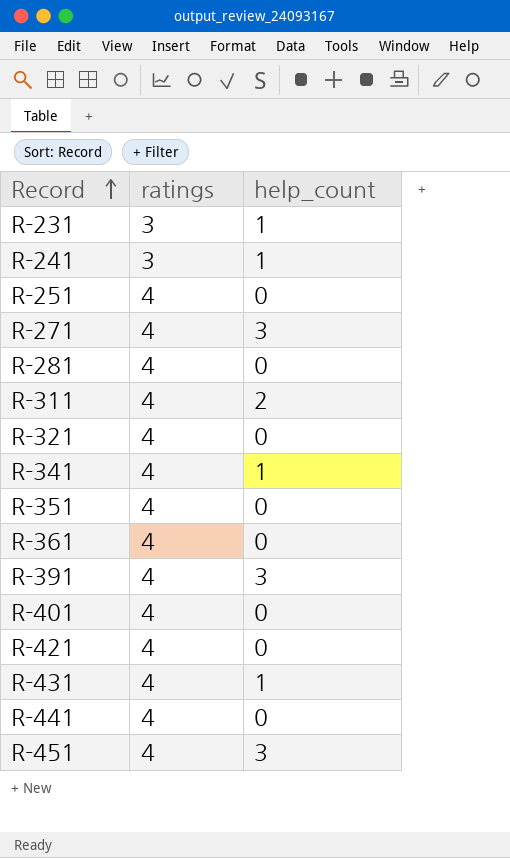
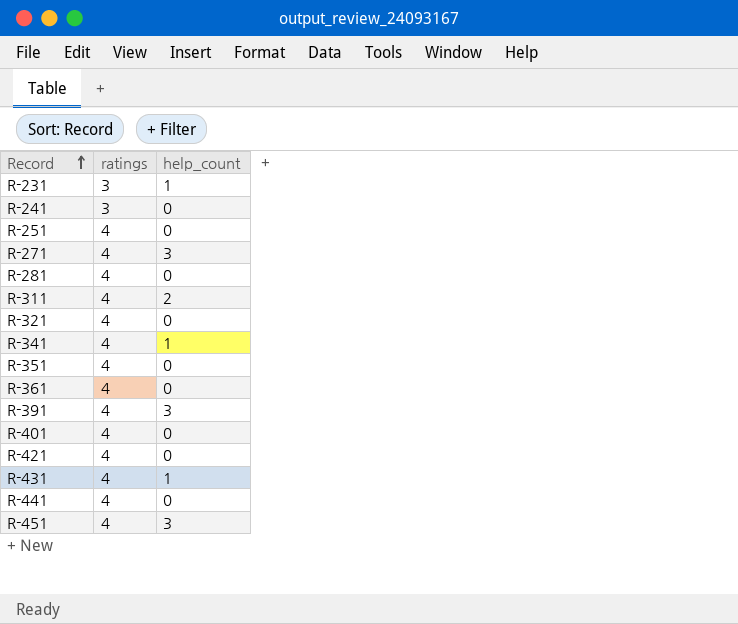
R-241 | help_count: 1 -> 0

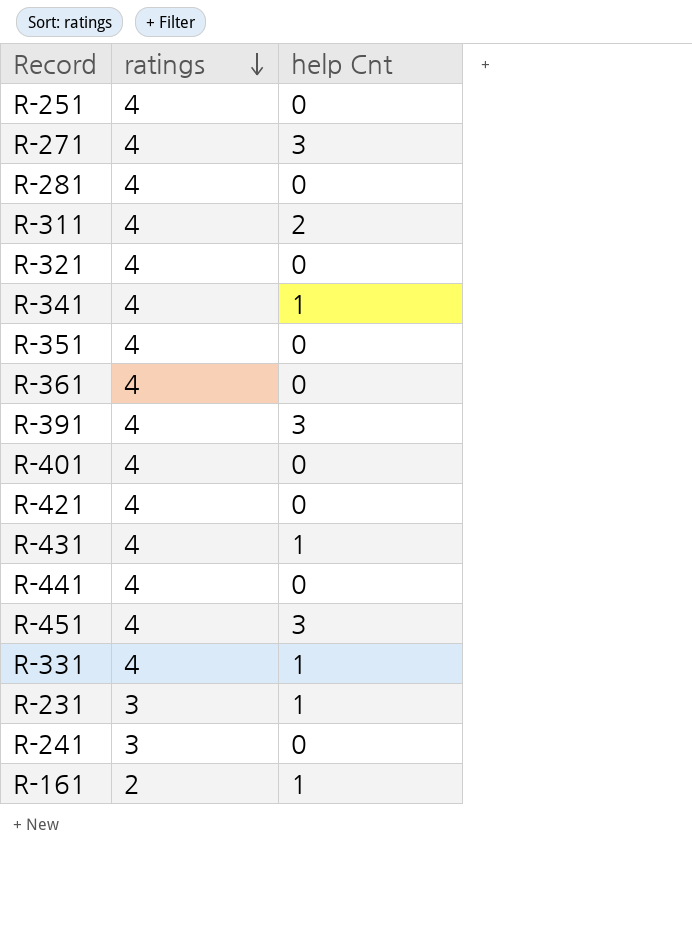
row order: Record ascending -> ratings descending
column name: help_count -> help Cnt
row R-331: none -> 4 | 1
row R-161: none -> 2 | 1

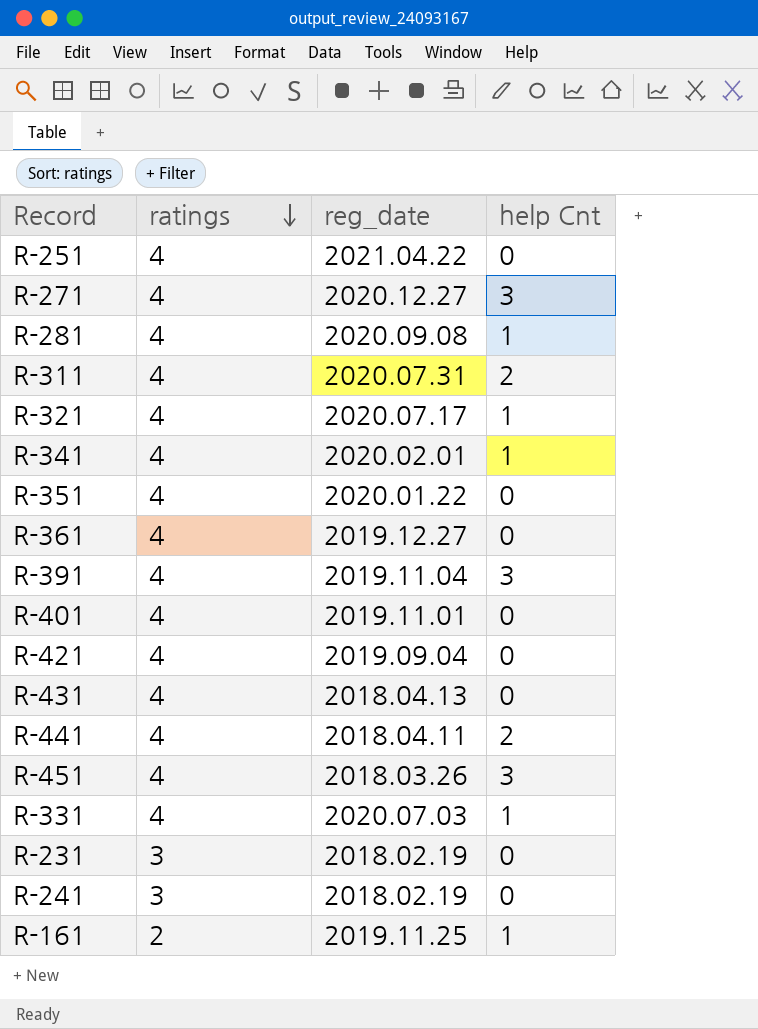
column reg_date | position: none -> 3
R-281 | help Cnt: 0 -> 1
R-321 | help Cnt: 0 -> 1
R-431 | help Cnt: 1 -> 0
R-441 | help Cnt: 0 -> 2
R-231 | help Cnt: 1 -> 0

